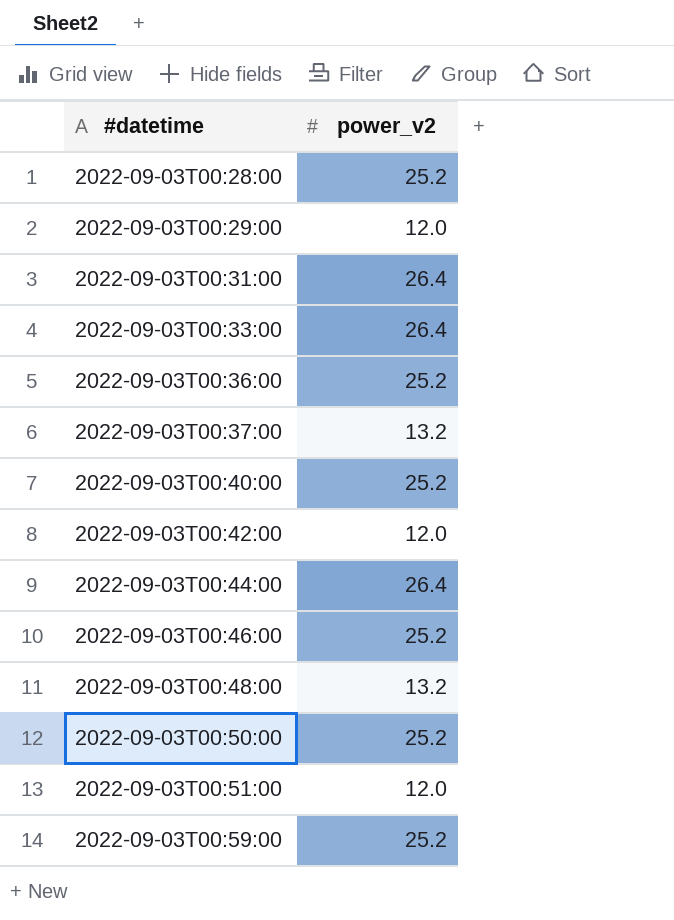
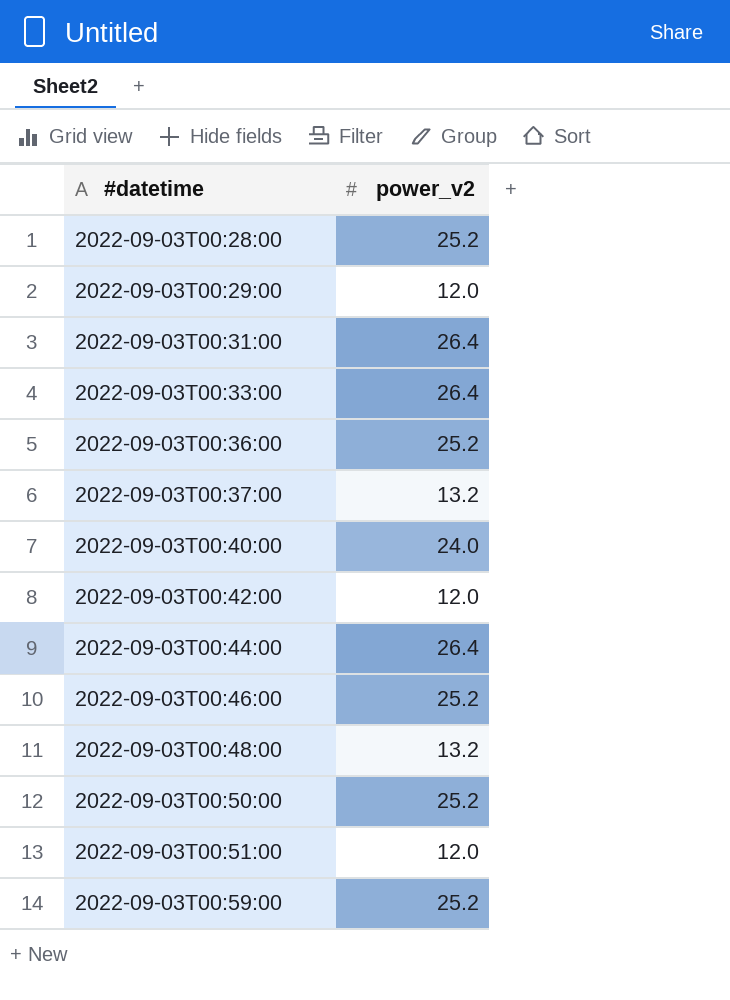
2022-09-03T00:40:00 | power_v2: 25.2 -> 24.0

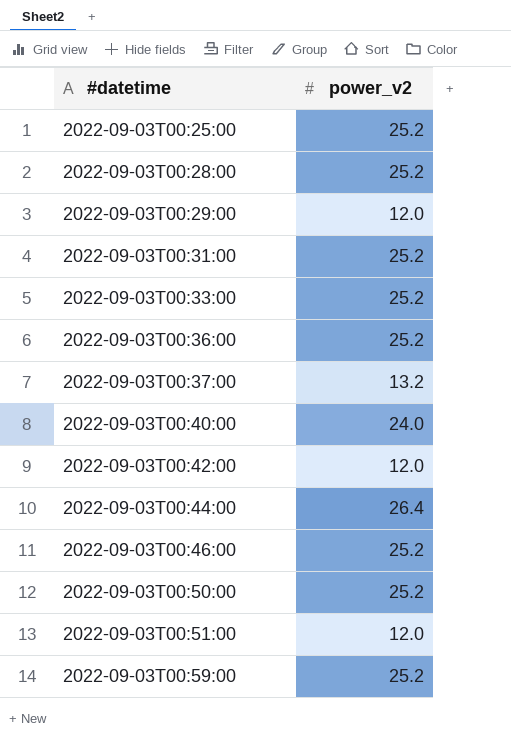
row 2022-09-03T00:48:00: 13.2 -> none
row 2022-09-03T00:25:00: none -> 25.2
2022-09-03T00:31:00 | power_v2: 26.4 -> 25.2
2022-09-03T00:33:00 | power_v2: 26.4 -> 25.2

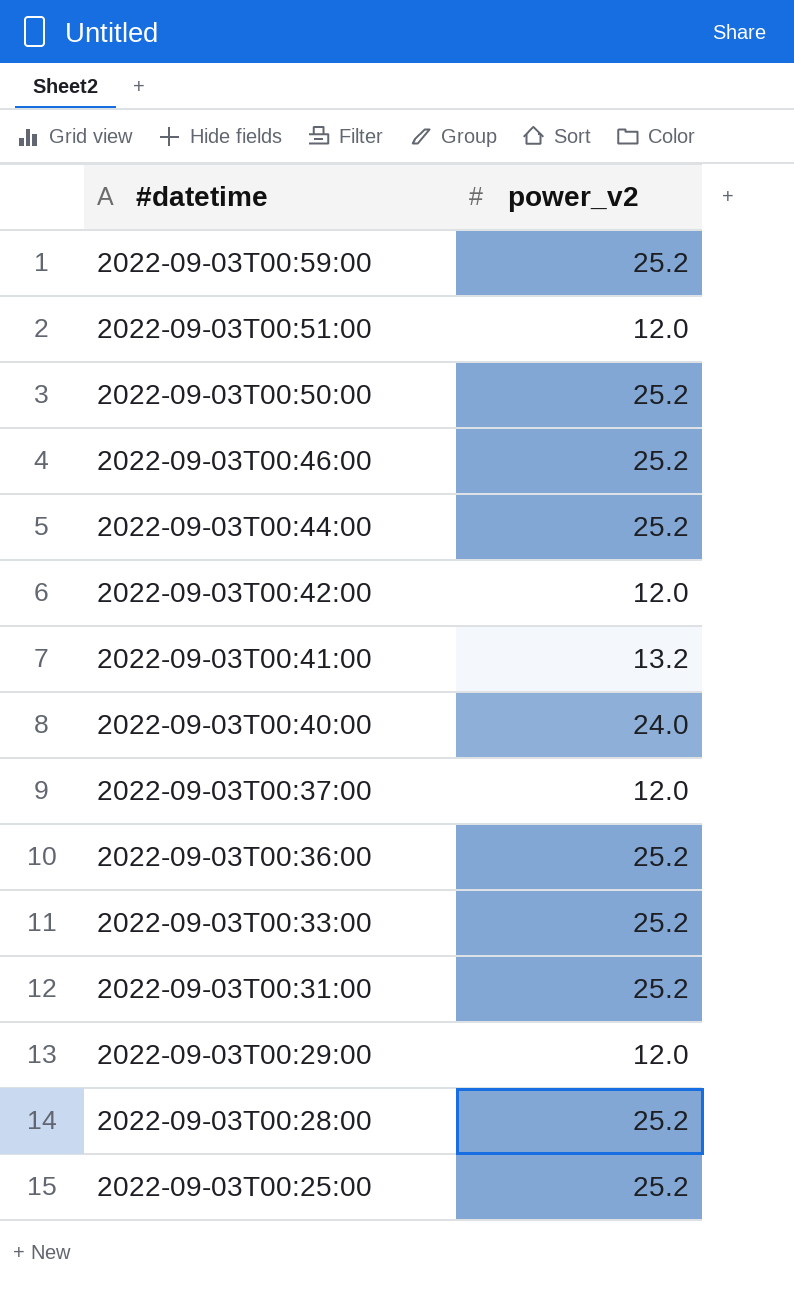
row order: #datetime ascending -> #datetime descending
2022-09-03T00:44:00 | power_v2: 26.4 -> 25.2
row 2022-09-03T00:41:00: none -> 13.2
2022-09-03T00:37:00 | power_v2: 13.2 -> 12.0

